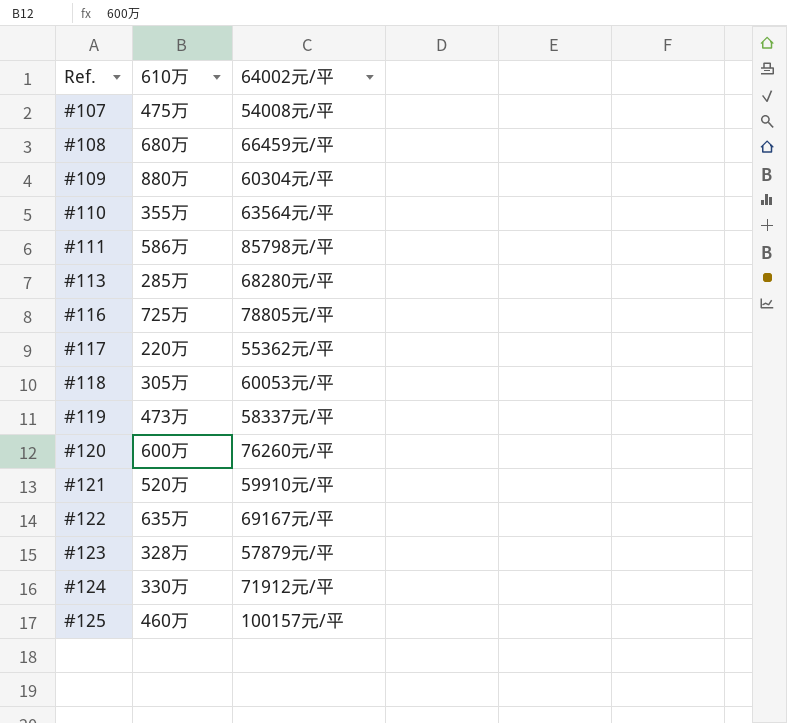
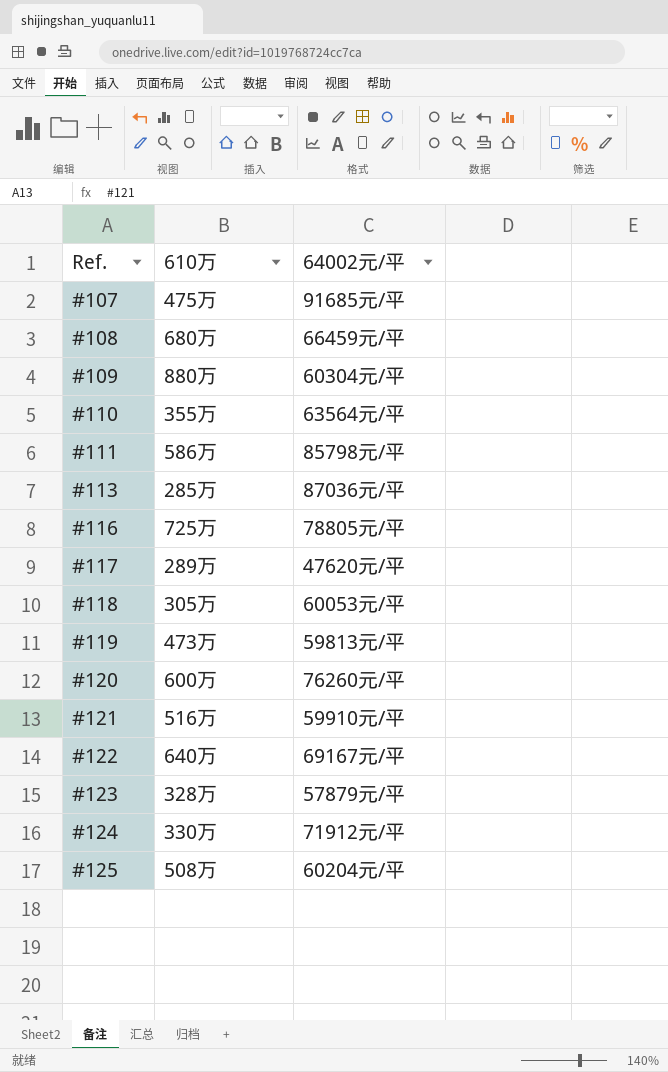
#107 | 64002元/平: 54008元/平 -> 91685元/平
#113 | 64002元/平: 68280元/平 -> 87036元/平
#117 | 610万: 220万 -> 289万
#117 | 64002元/平: 55362元/平 -> 47620元/平
#119 | 64002元/平: 58337元/平 -> 59813元/平
#121 | 610万: 520万 -> 516万
#122 | 610万: 635万 -> 640万
#125 | 610万: 460万 -> 508万
#125 | 64002元/平: 100157元/平 -> 60204元/平

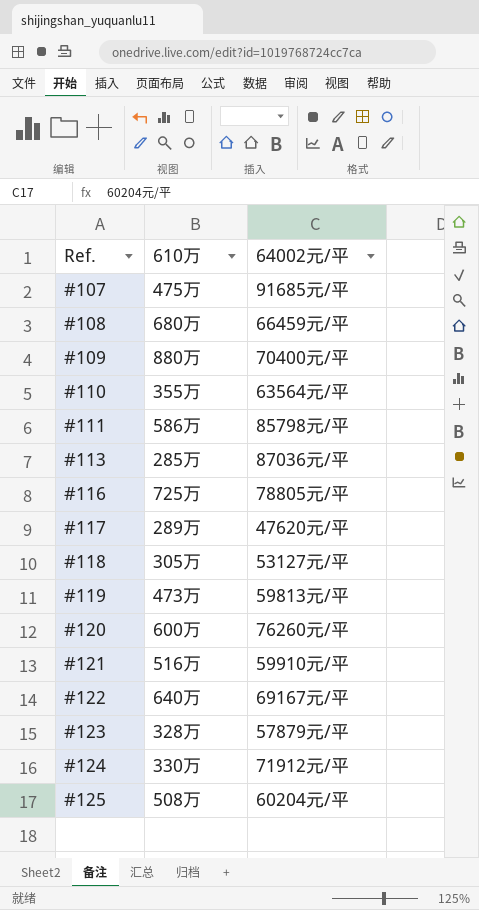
#109 | 64002元/平: 60304元/平 -> 70400元/平
#118 | 64002元/平: 60053元/平 -> 53127元/平

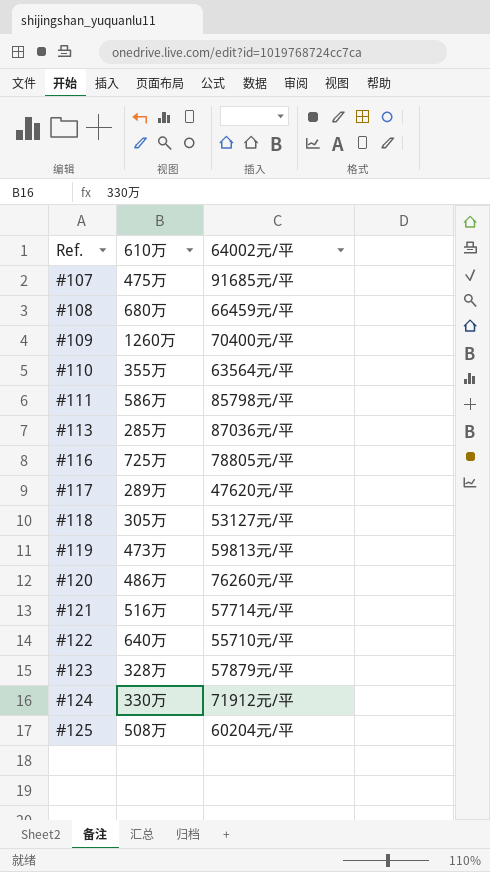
#109 | 610万: 880万 -> 1260万
#120 | 610万: 600万 -> 486万
#121 | 64002元/平: 59910元/平 -> 57714元/平
#122 | 64002元/平: 69167元/平 -> 55710元/平

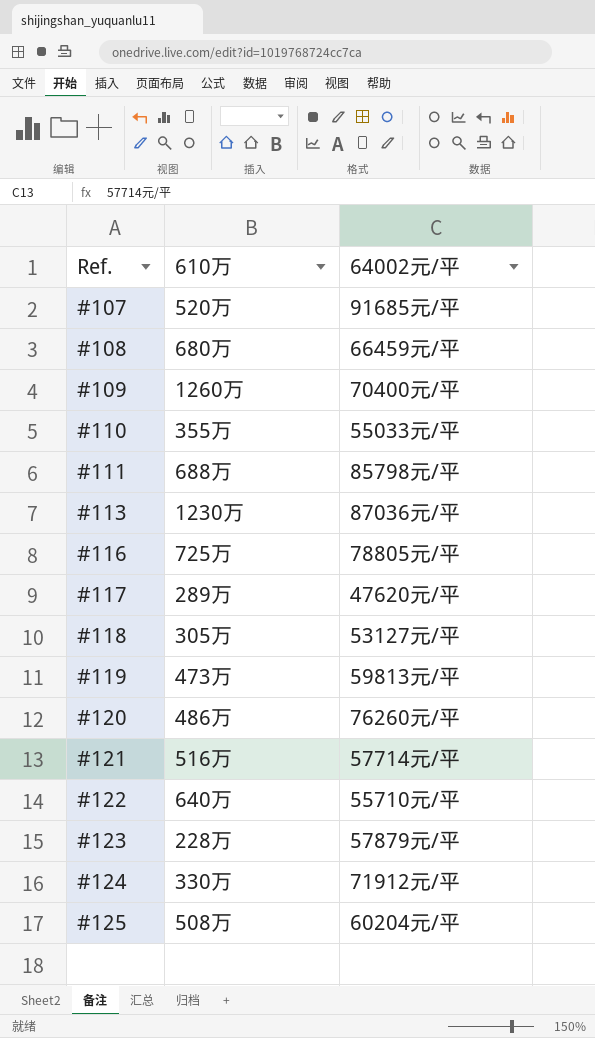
#107 | 610万: 475万 -> 520万
#110 | 64002元/平: 63564元/平 -> 55033元/平
#111 | 610万: 586万 -> 688万
#113 | 610万: 285万 -> 1230万
#123 | 610万: 328万 -> 228万

